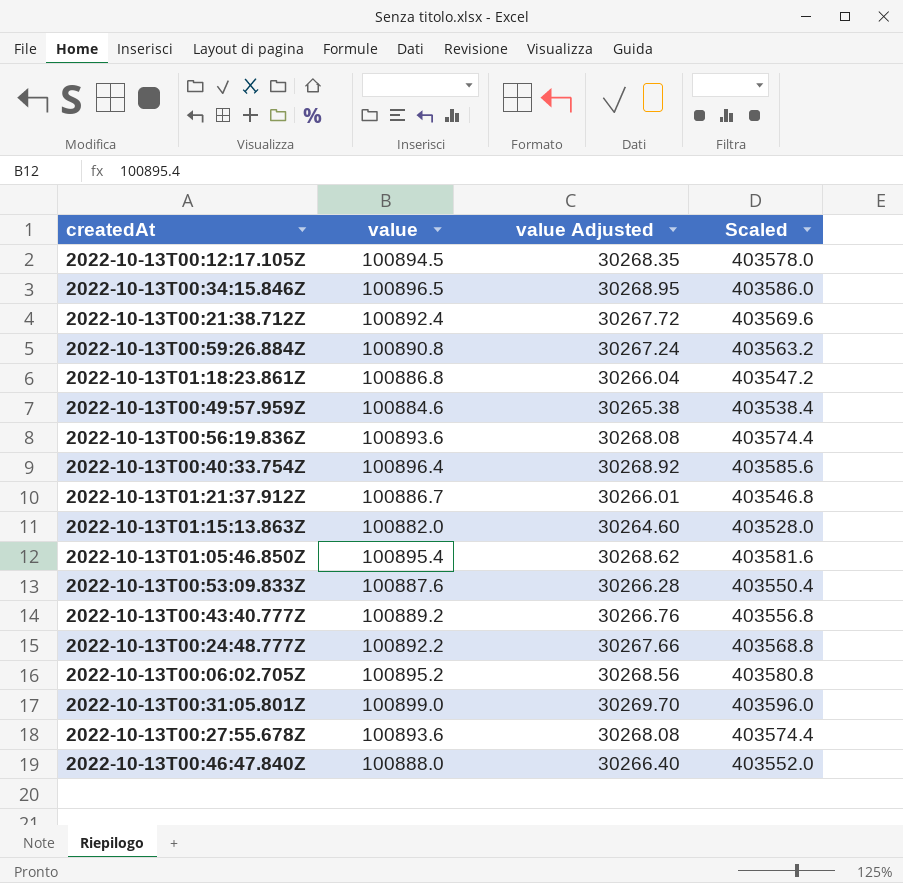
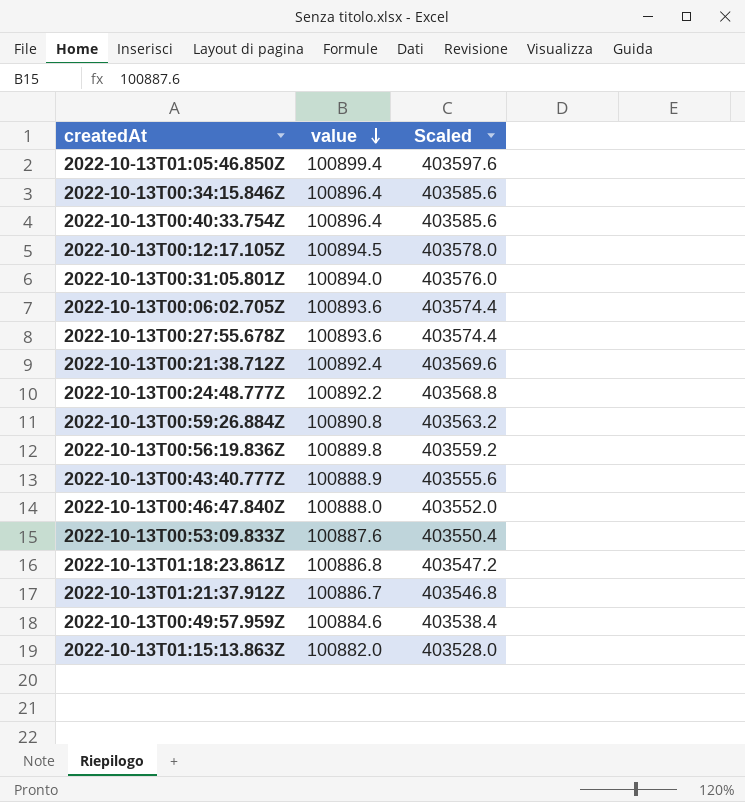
row order: none -> value descending
column value Adjusted | formula: [value] * 0.3 -> none
2022-10-13T01:05:46.850Z | value: 100895.4 -> 100899.4
2022-10-13T01:05:46.850Z | Scaled: 403581.6 -> 403597.6
2022-10-13T00:34:15.846Z | value: 100896.5 -> 100896.4
2022-10-13T00:34:15.846Z | Scaled: 403586.0 -> 403585.6
2022-10-13T00:31:05.801Z | value: 100899.0 -> 100894.0
2022-10-13T00:31:05.801Z | Scaled: 403596.0 -> 403576.0
2022-10-13T00:06:02.705Z | value: 100895.2 -> 100893.6
2022-10-13T00:06:02.705Z | Scaled: 403580.8 -> 403574.4
2022-10-13T00:56:19.836Z | value: 100893.6 -> 100889.8
2022-10-13T00:56:19.836Z | Scaled: 403574.4 -> 403559.2
2022-10-13T00:43:40.777Z | value: 100889.2 -> 100888.9
2022-10-13T00:43:40.777Z | Scaled: 403556.8 -> 403555.6

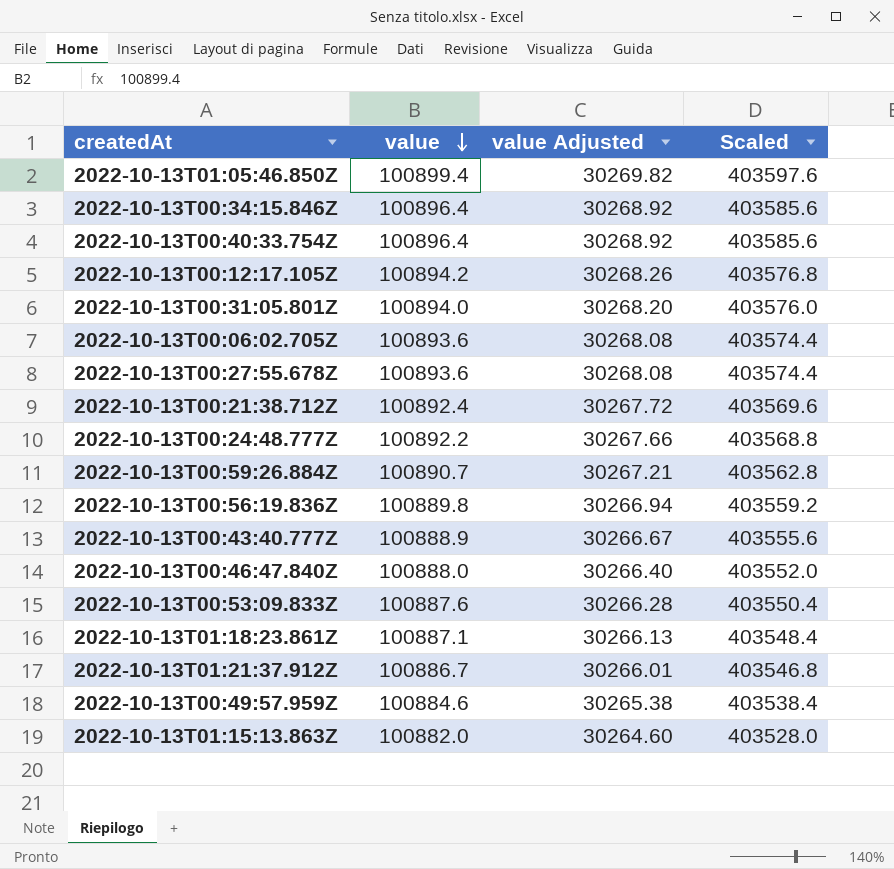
column value Adjusted | formula: none -> [value] * 0.3
2022-10-13T00:12:17.105Z | value: 100894.5 -> 100894.2
2022-10-13T00:12:17.105Z | Scaled: 403578.0 -> 403576.8
2022-10-13T00:59:26.884Z | value: 100890.8 -> 100890.7
2022-10-13T00:59:26.884Z | Scaled: 403563.2 -> 403562.8
2022-10-13T01:18:23.861Z | value: 100886.8 -> 100887.1
2022-10-13T01:18:23.861Z | Scaled: 403547.2 -> 403548.4

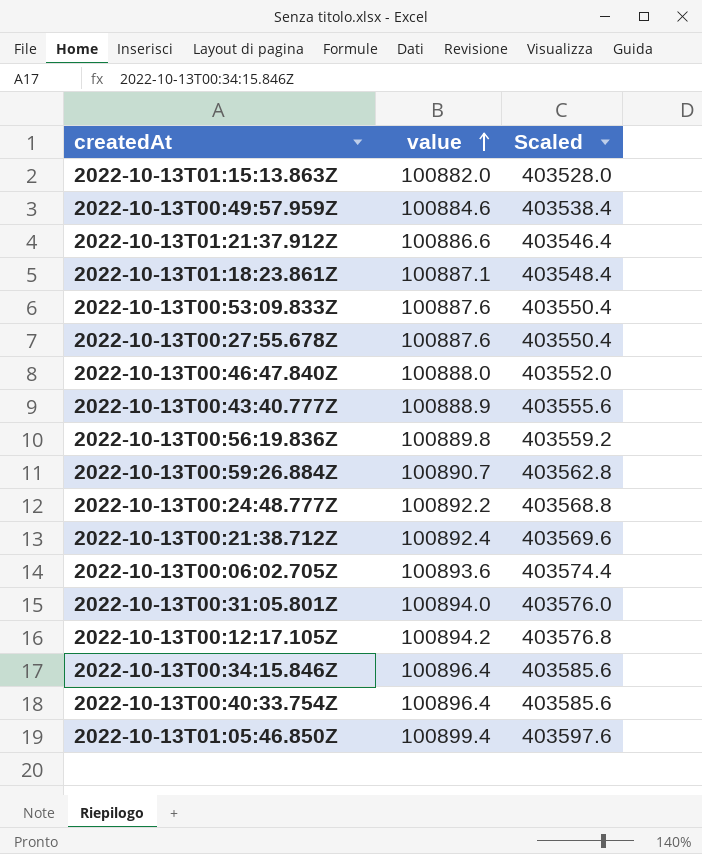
row order: value descending -> value ascending
column value Adjusted | formula: [value] * 0.3 -> none
2022-10-13T01:21:37.912Z | value: 100886.7 -> 100886.6
2022-10-13T01:21:37.912Z | Scaled: 403546.8 -> 403546.4
2022-10-13T00:27:55.678Z | value: 100893.6 -> 100887.6
2022-10-13T00:27:55.678Z | Scaled: 403574.4 -> 403550.4

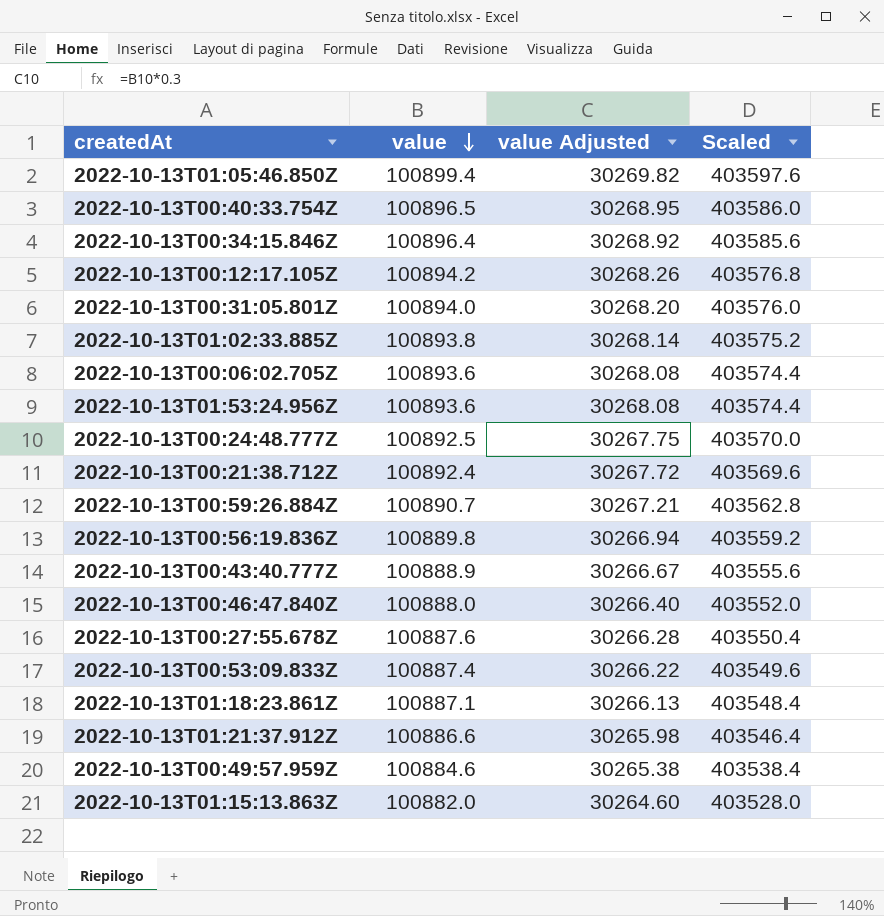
row order: value ascending -> value descending
column value Adjusted | formula: none -> [value] * 0.3
2022-10-13T00:40:33.754Z | value: 100896.4 -> 100896.5
2022-10-13T00:40:33.754Z | Scaled: 403585.6 -> 403586.0
row 2022-10-13T01:02:33.885Z: none -> 100893.8 | 30268.14 | 403575.2
row 2022-10-13T01:53:24.956Z: none -> 100893.6 | 30268.08 | 403574.4
2022-10-13T00:24:48.777Z | value: 100892.2 -> 100892.5
2022-10-13T00:24:48.777Z | Scaled: 403568.8 -> 403570.0
2022-10-13T00:53:09.833Z | value: 100887.6 -> 100887.4
2022-10-13T00:53:09.833Z | Scaled: 403550.4 -> 403549.6

